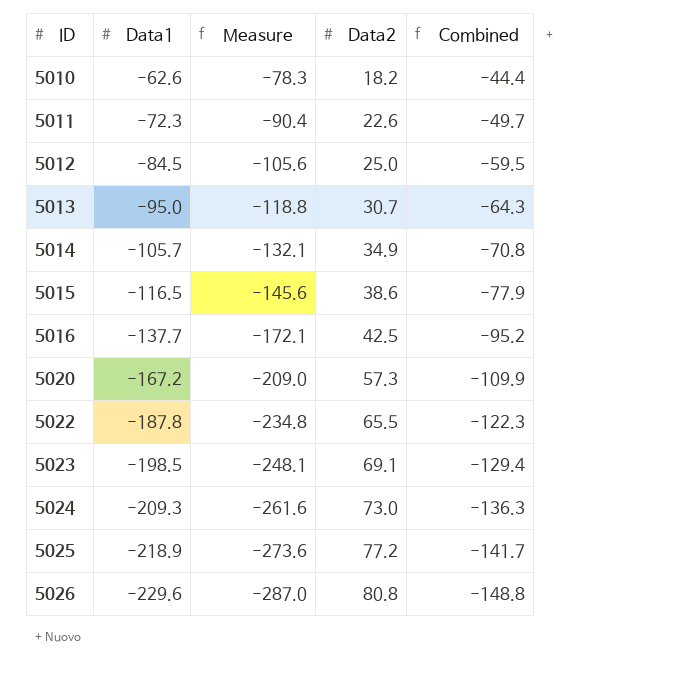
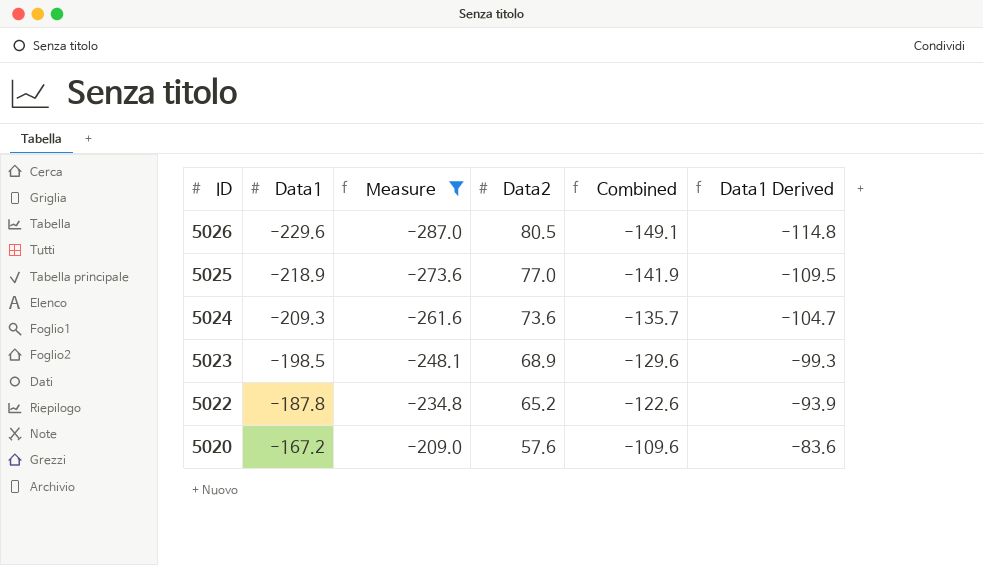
filter: none -> Measure <= -209.0
row order: ID ascending -> ID descending
column Data1 Derived | formula: none -> [Data1] * 0.5
5026 | Data2: 80.8 -> 80.5
5026 | Combined: -148.8 -> -149.1
5025 | Data2: 77.2 -> 77.0
5025 | Combined: -141.7 -> -141.9
5024 | Data2: 73.0 -> 73.6
5024 | Combined: -136.3 -> -135.7
5023 | Data2: 69.1 -> 68.9
5023 | Combined: -129.4 -> -129.6
5022 | Data2: 65.5 -> 65.2
5022 | Combined: -122.3 -> -122.6
5020 | Data2: 57.3 -> 57.6
5020 | Combined: -109.9 -> -109.6

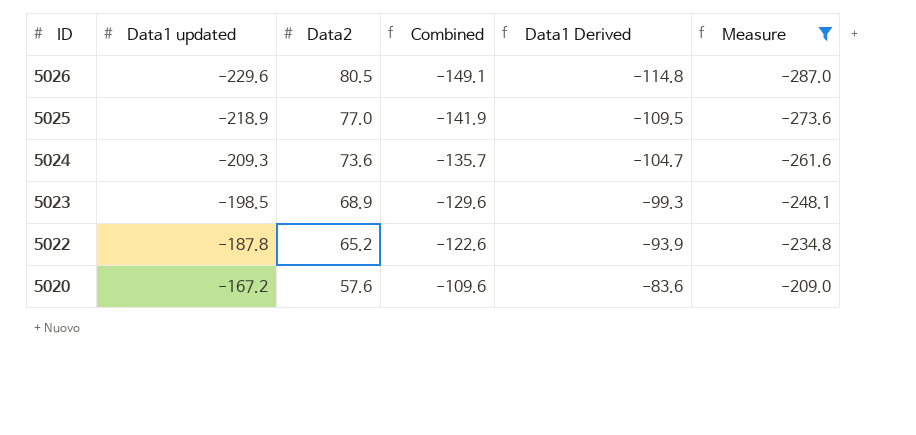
column name: Data1 -> Data1 updated
column Measure | position: 3 -> 6

